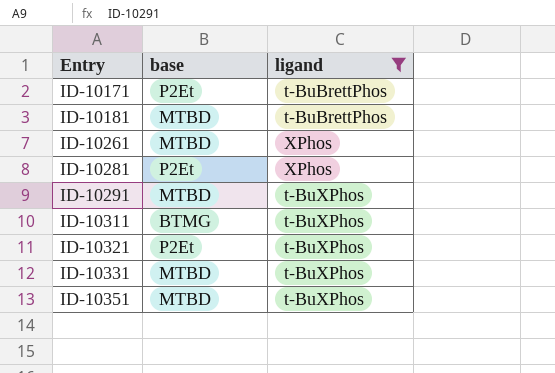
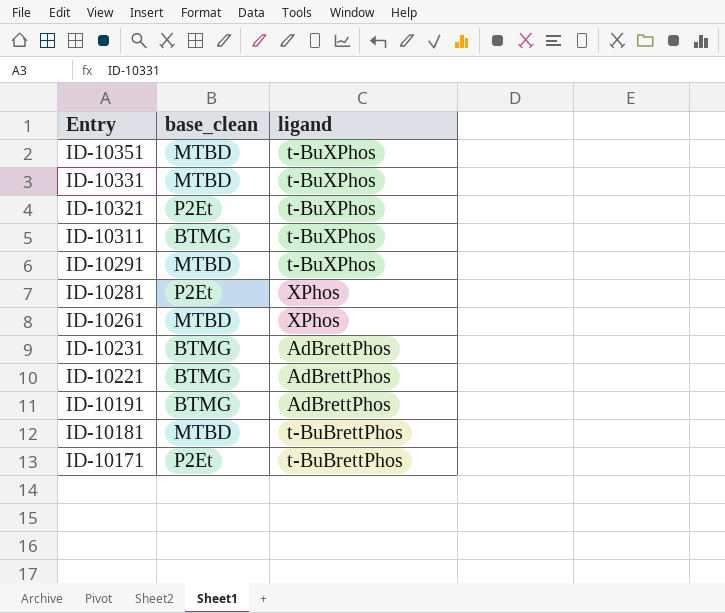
filter: ligand != AdBrettPhos -> none
row order: Entry ascending -> Entry descending
column name: base -> base_clean

